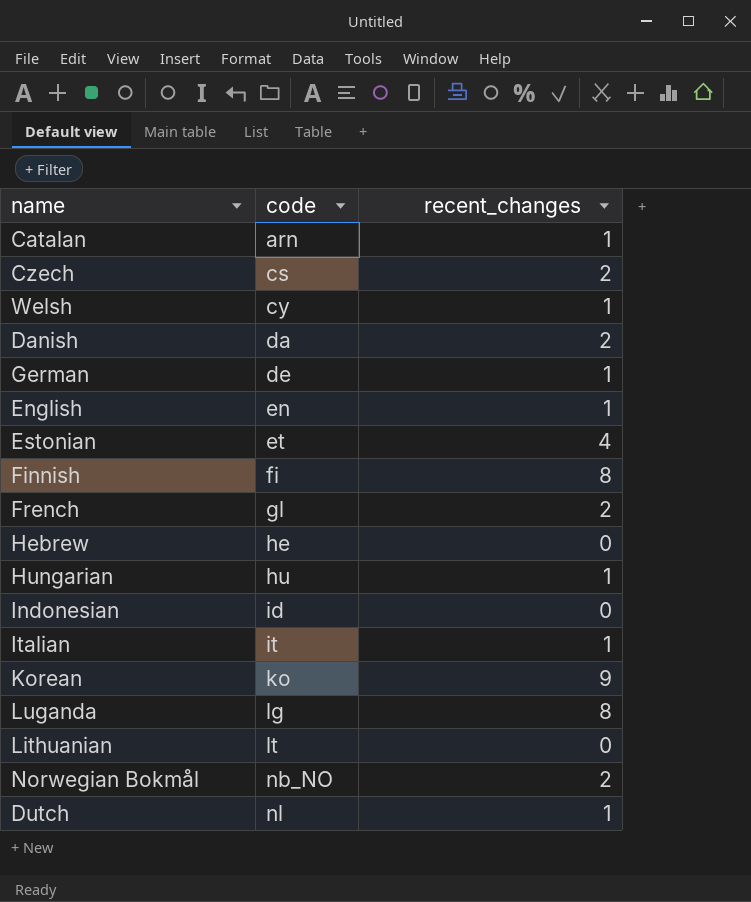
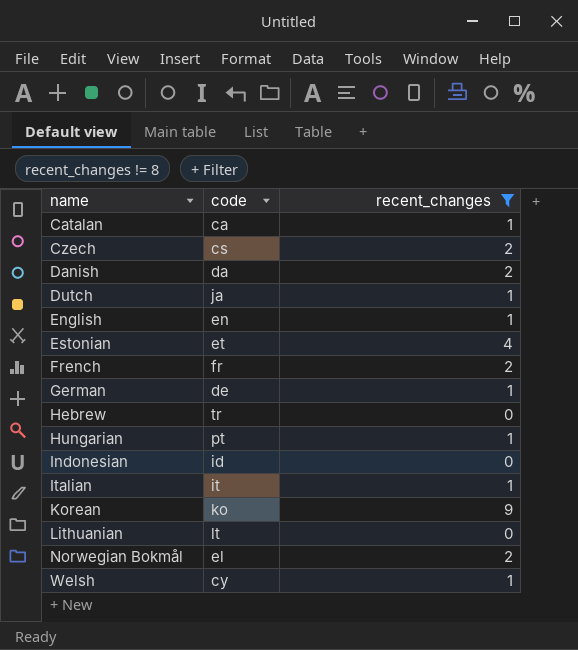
filter: none -> recent_changes != 8
row order: code ascending -> name ascending
Catalan | code: arn -> ca
Dutch | code: nl -> ja
French | code: gl -> fr
Hebrew | code: he -> tr
Hungarian | code: hu -> pt
Norwegian Bokmål | code: nb_NO -> el

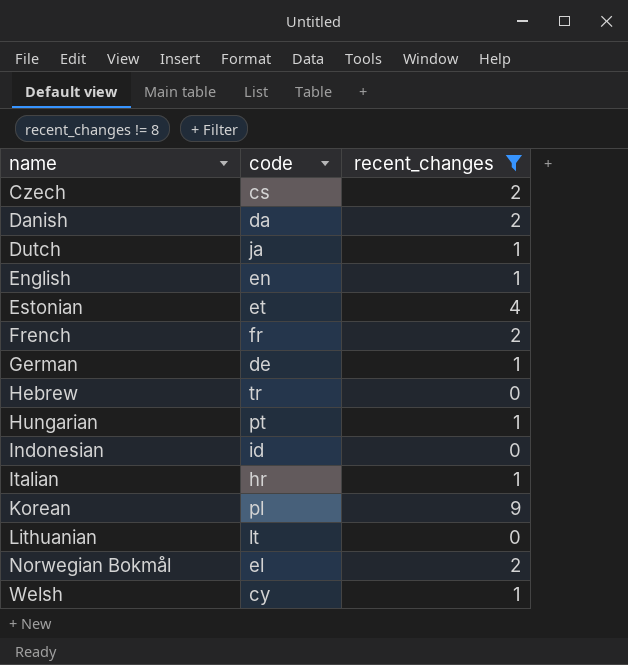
row Catalan: ca | 1 -> none
Italian | code: it -> hr
Korean | code: ko -> pl

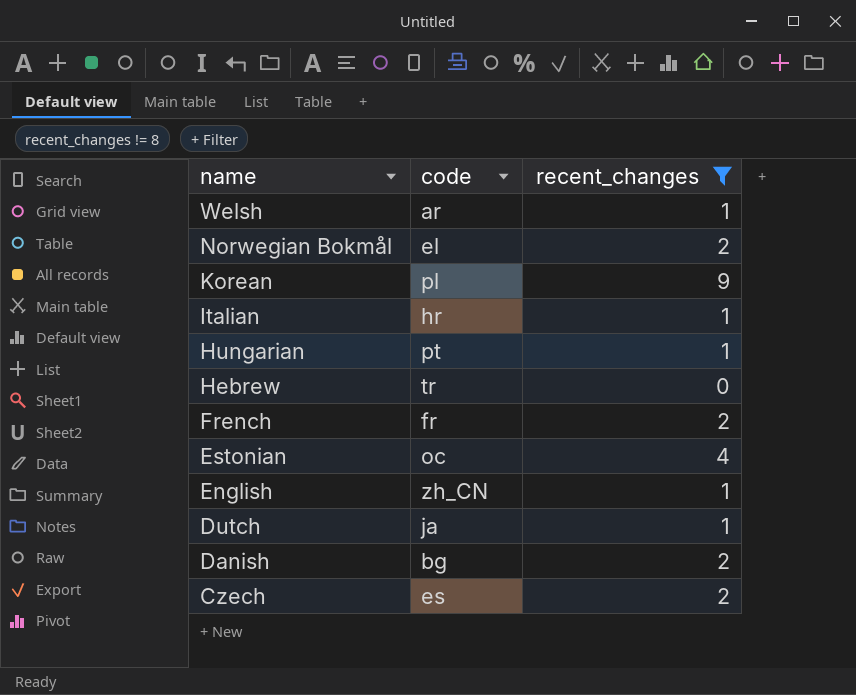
row order: name ascending -> name descending
row German: de | 1 -> none
row Indonesian: id | 0 -> none
row Lithuanian: lt | 0 -> none
Welsh | code: cy -> ar
Estonian | code: et -> oc
English | code: en -> zh_CN
Danish | code: da -> bg
Czech | code: cs -> es

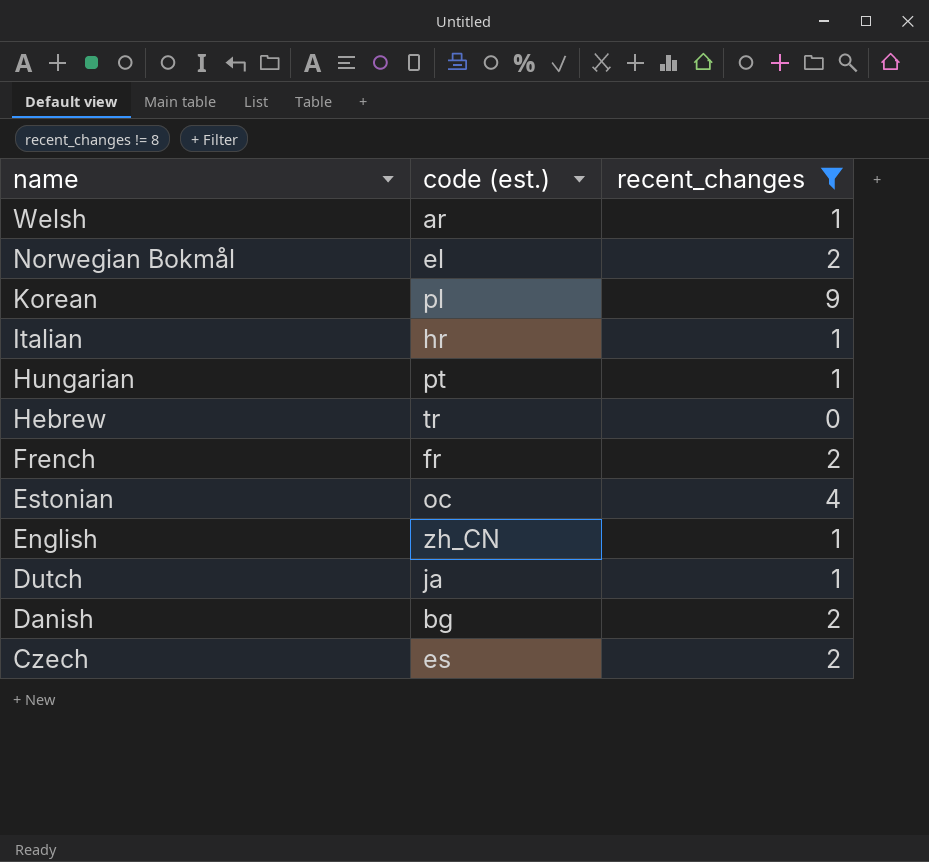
column name: code -> code (est.)

